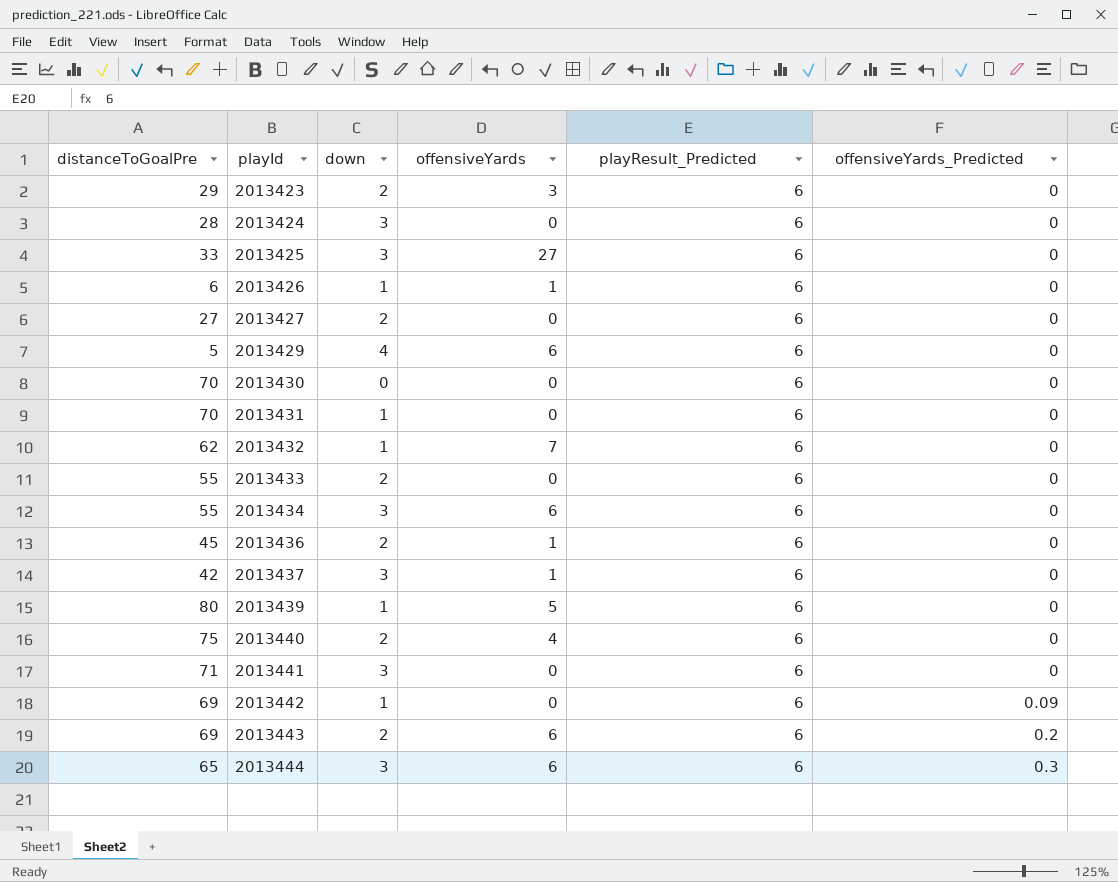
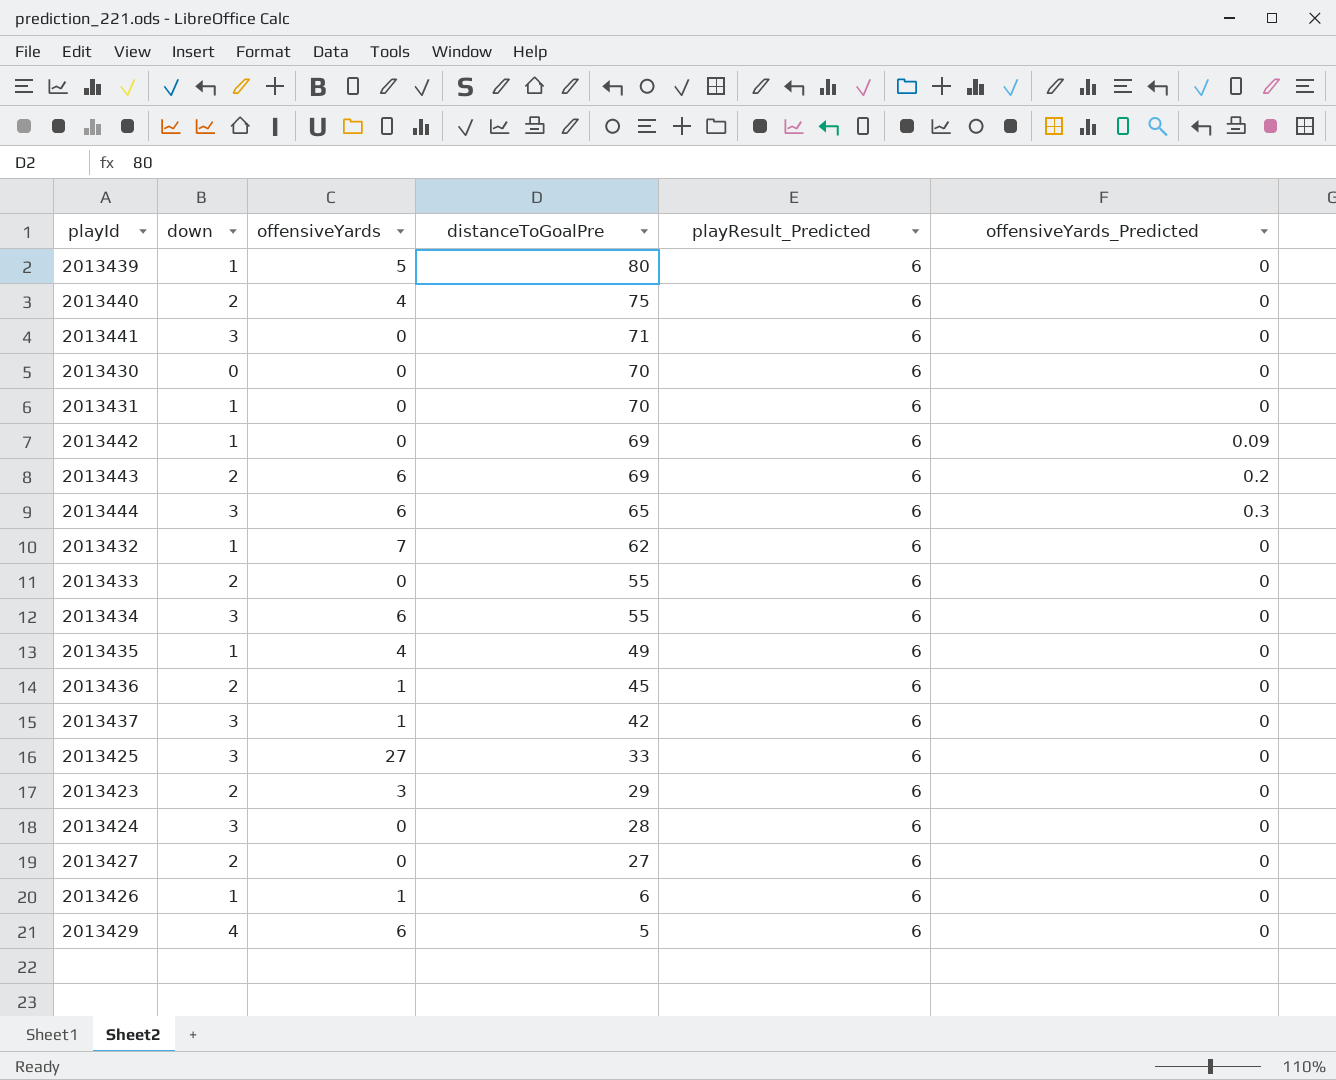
row order: playId ascending -> distanceToGoalPre descending
column distanceToGoalPre | position: 1 -> 4
row 2013435: none -> 1 | 4 | 49 | 6 | 0

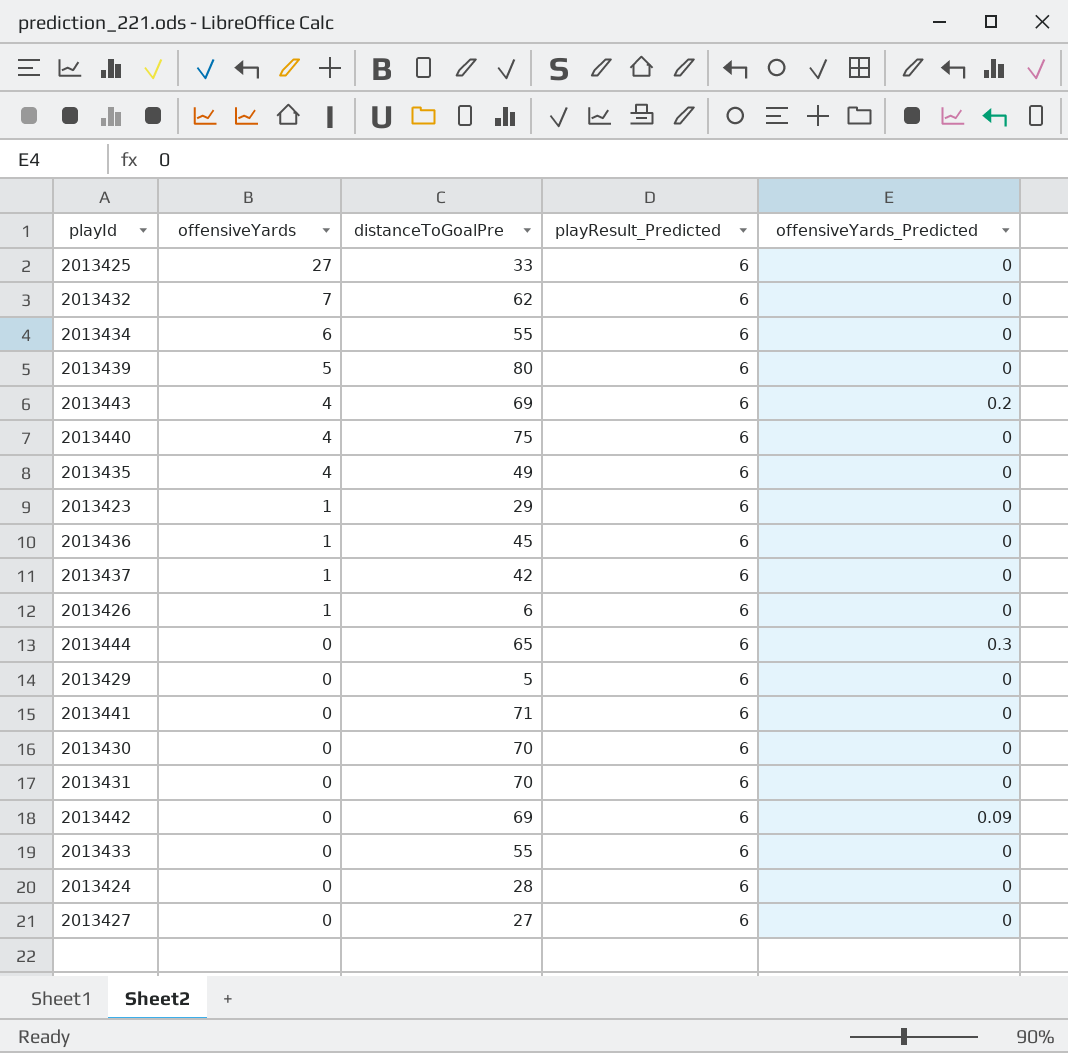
row order: distanceToGoalPre descending -> offensiveYards descending
column down | position: 2 -> none
2013443 | offensiveYards: 6 -> 4
2013423 | offensiveYards: 3 -> 1
2013444 | offensiveYards: 6 -> 0
2013429 | offensiveYards: 6 -> 0

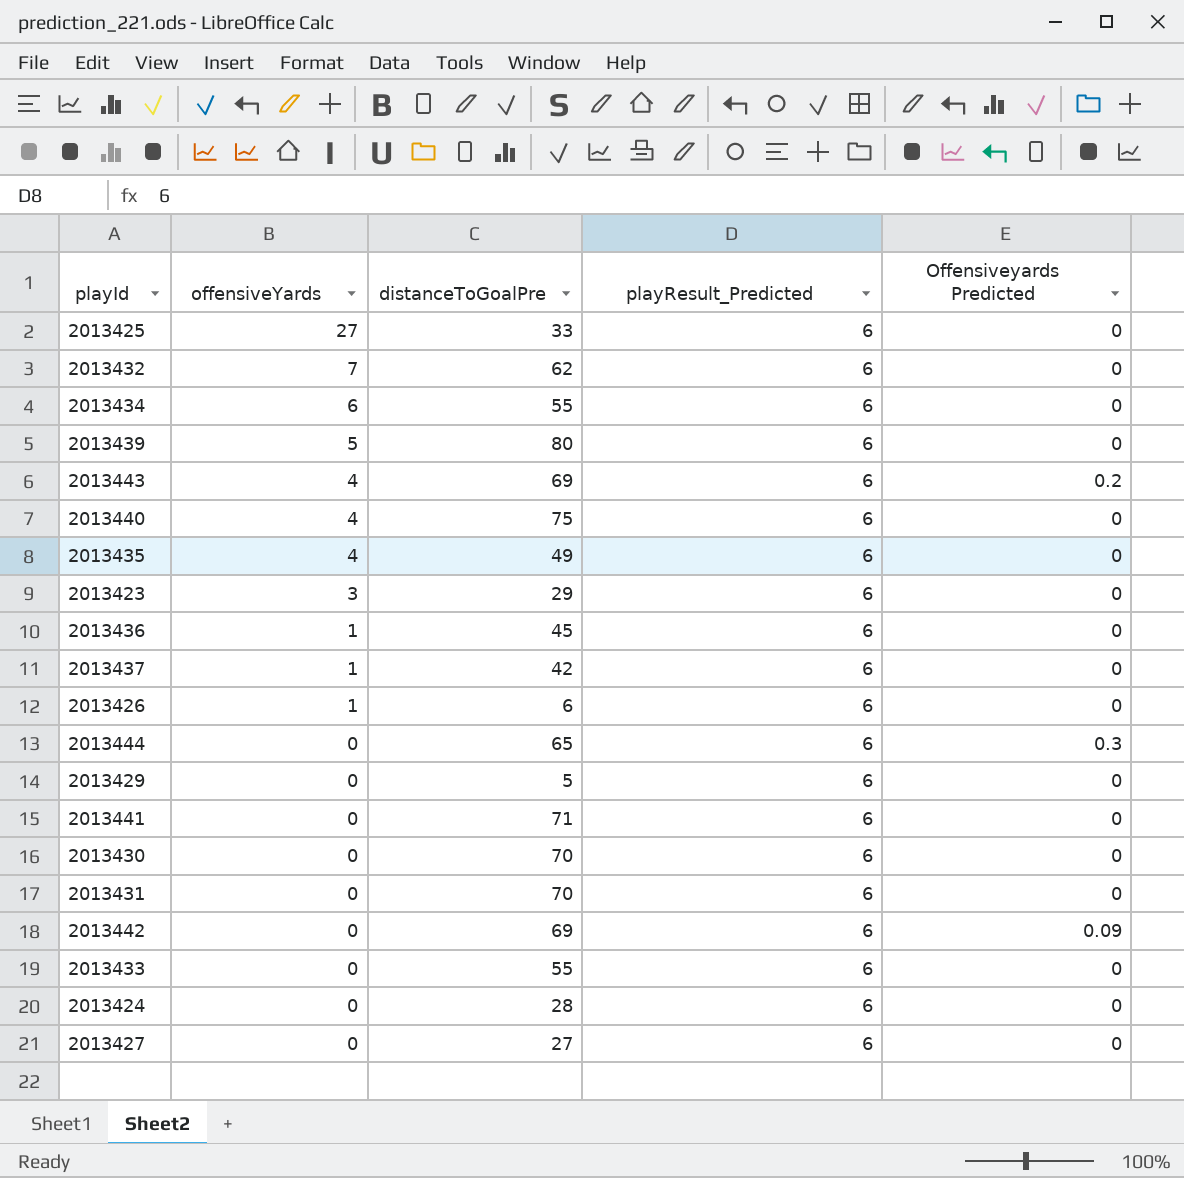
column name: offensiveYards_Predicted -> Offensiveyards Predicted
2013423 | offensiveYards: 1 -> 3

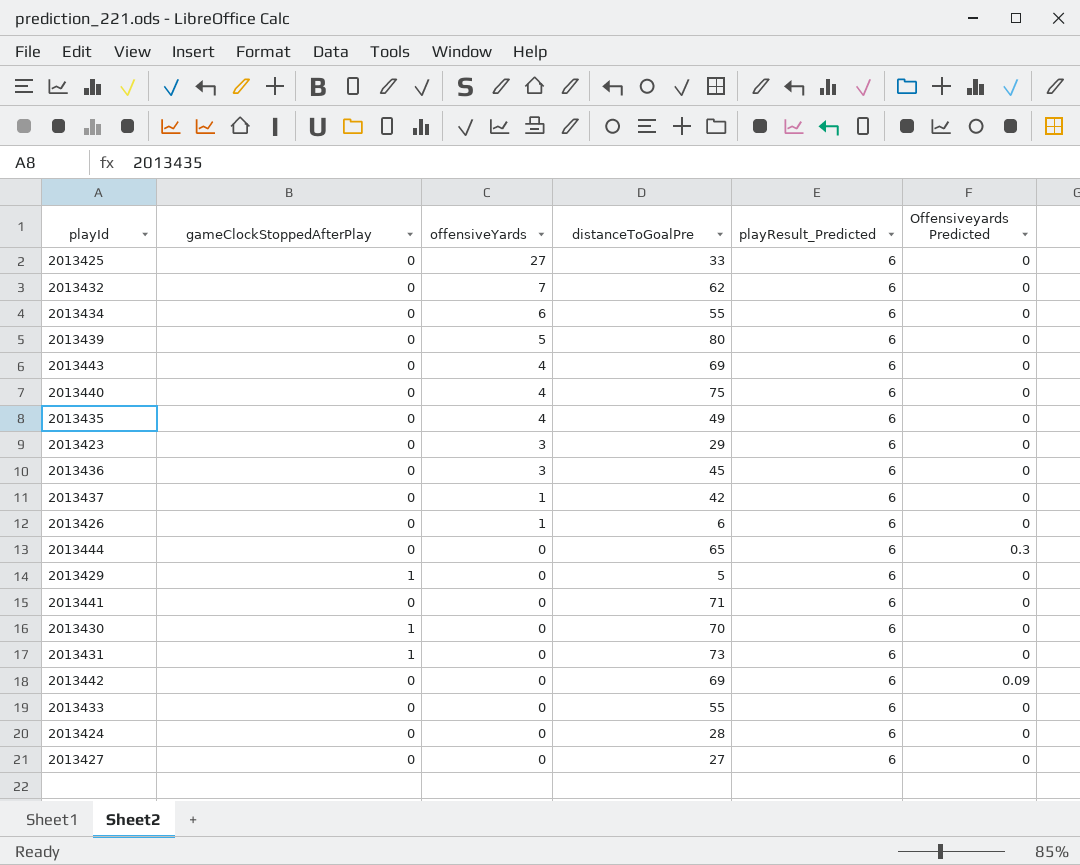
column gameClockStoppedAfterPlay | position: none -> 2
2013443 | Offensiveyards Predicted: 0.2 -> 0
2013436 | offensiveYards: 1 -> 3
2013431 | distanceToGoalPre: 70 -> 73

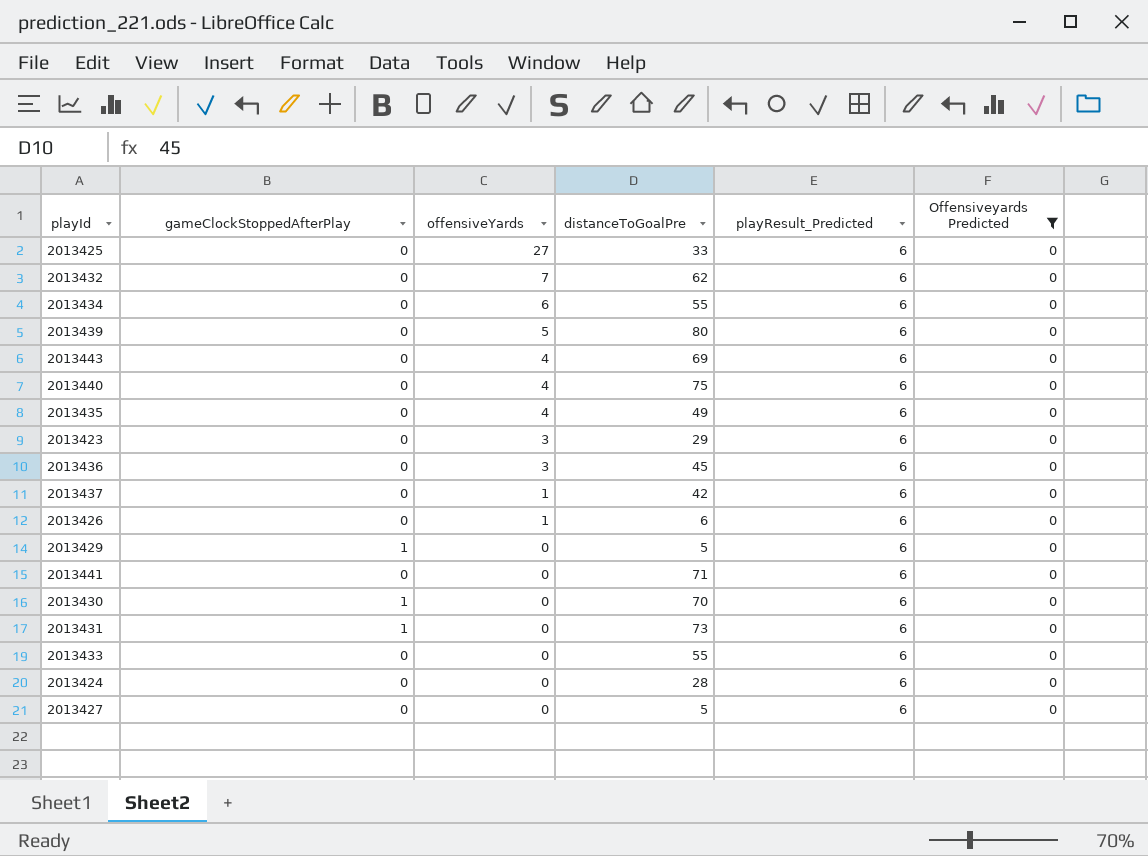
filter: none -> Offensiveyards Predicted = 0
2013427 | distanceToGoalPre: 27 -> 5

